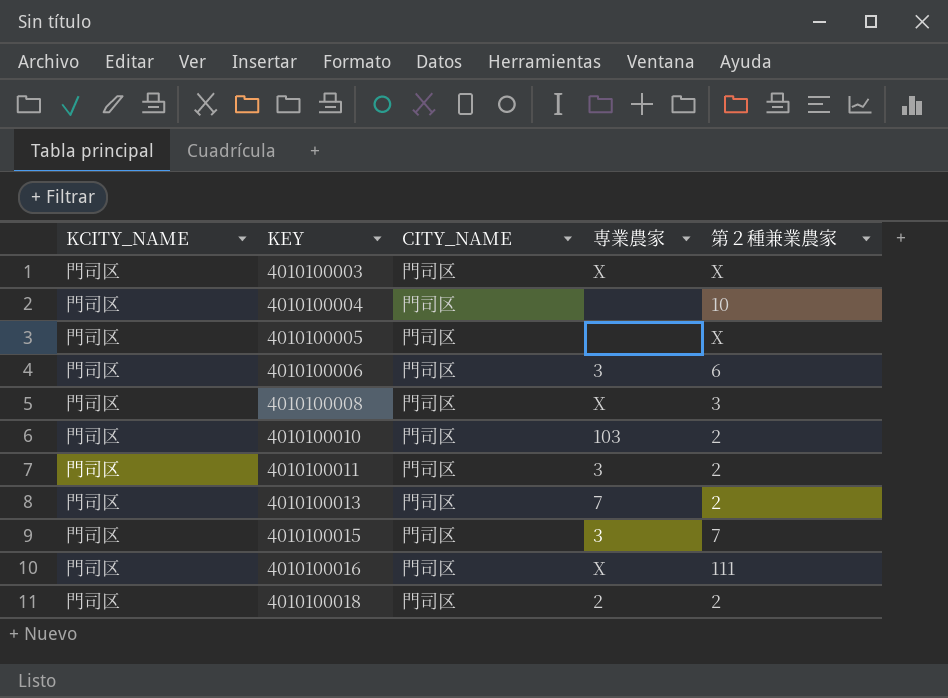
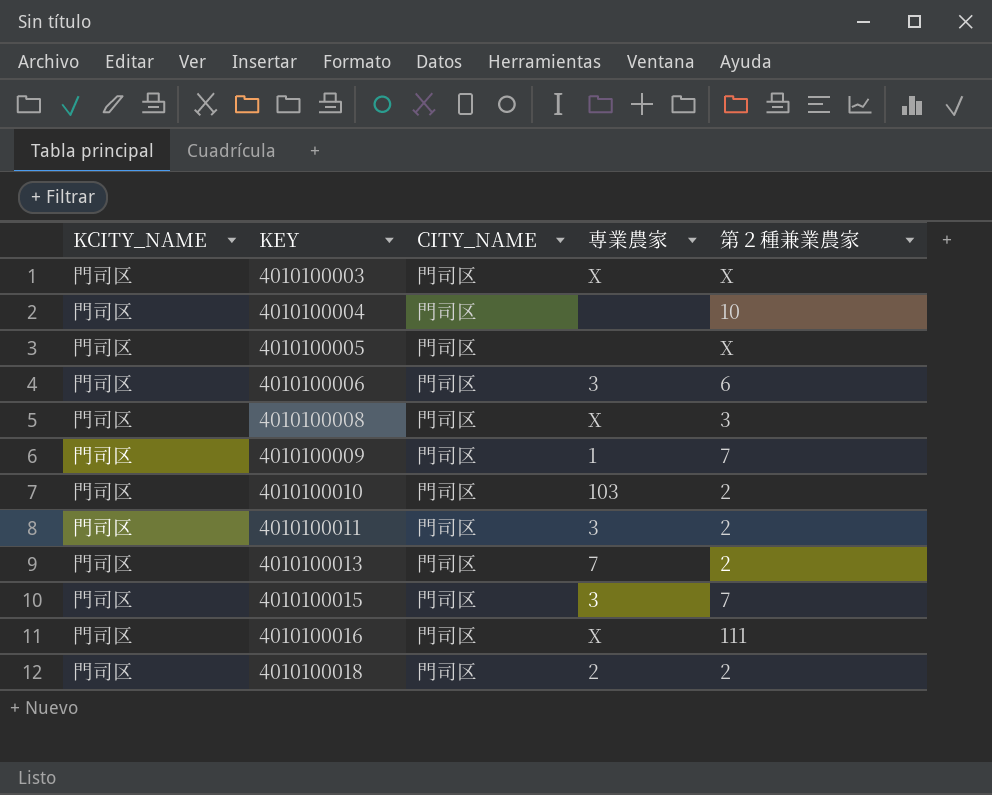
row 4010100009: none -> 門司区 | 門司区 | 1 | 7

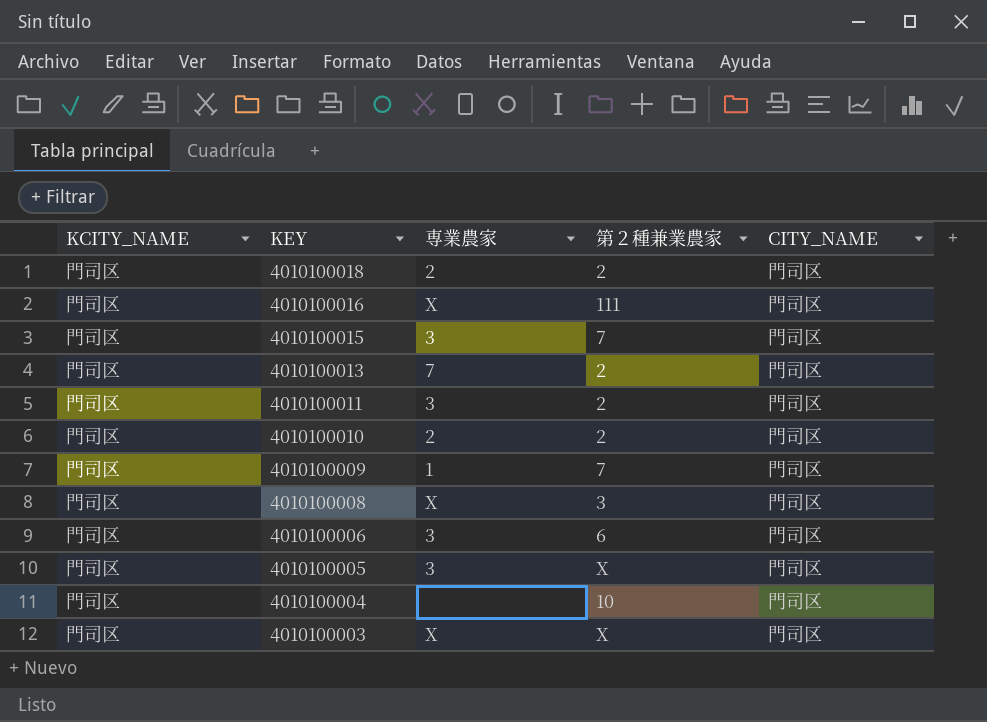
row order: KEY ascending -> KEY descending
column CITY_NAME | position: 3 -> 5
4010100010 | 専業農家: 103 -> 2
4010100005 | 専業農家: none -> 3

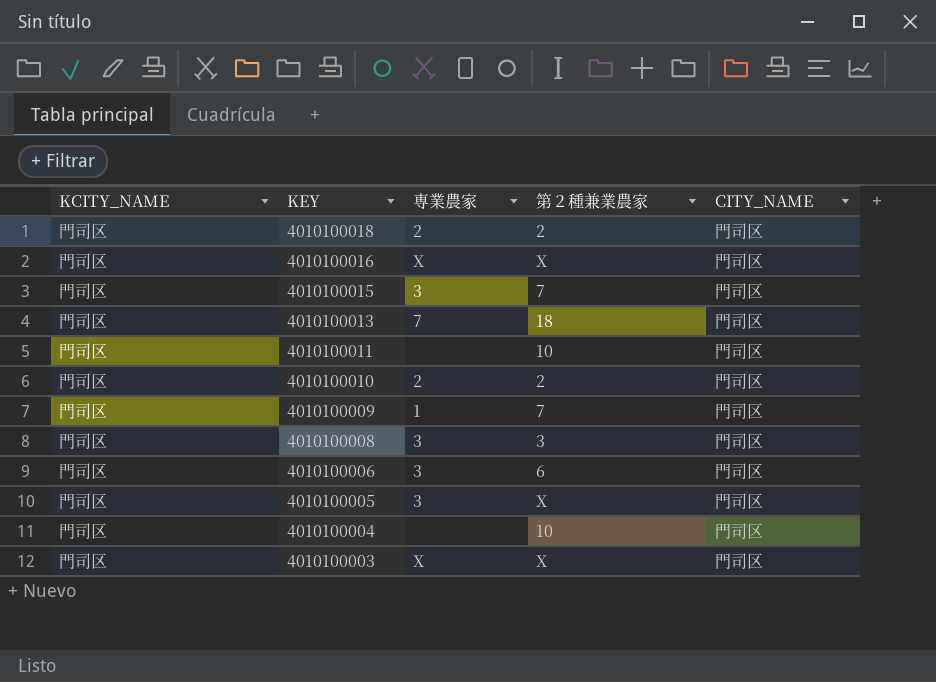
4010100016 | 第２種兼業農家: 111 -> X
4010100013 | 第２種兼業農家: 2 -> 18
4010100011 | 専業農家: 3 -> none
4010100011 | 第２種兼業農家: 2 -> 10
4010100008 | 専業農家: X -> 3

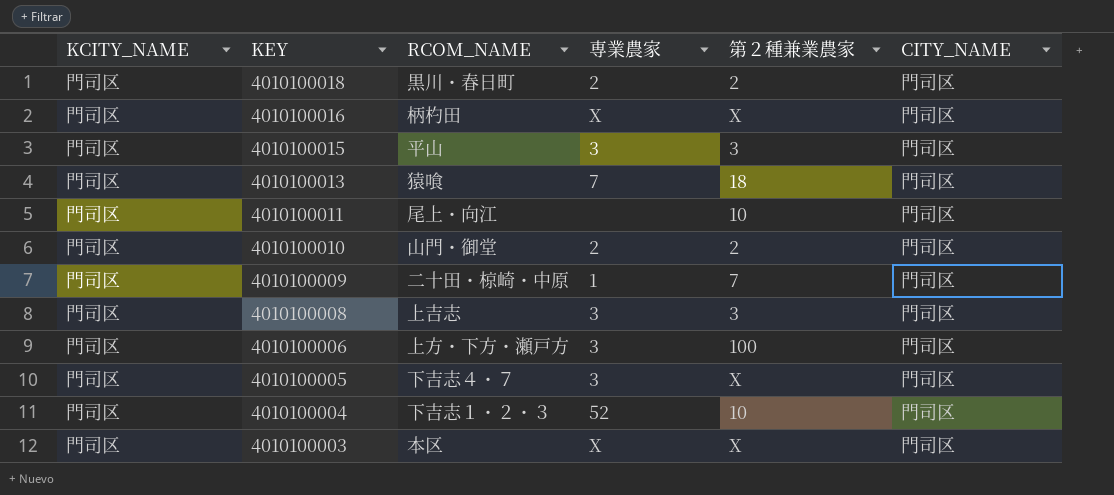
column RCOM_NAME | position: none -> 3
4010100015 | 第２種兼業農家: 7 -> 3
4010100006 | 第２種兼業農家: 6 -> 100
4010100004 | 専業農家: none -> 52

